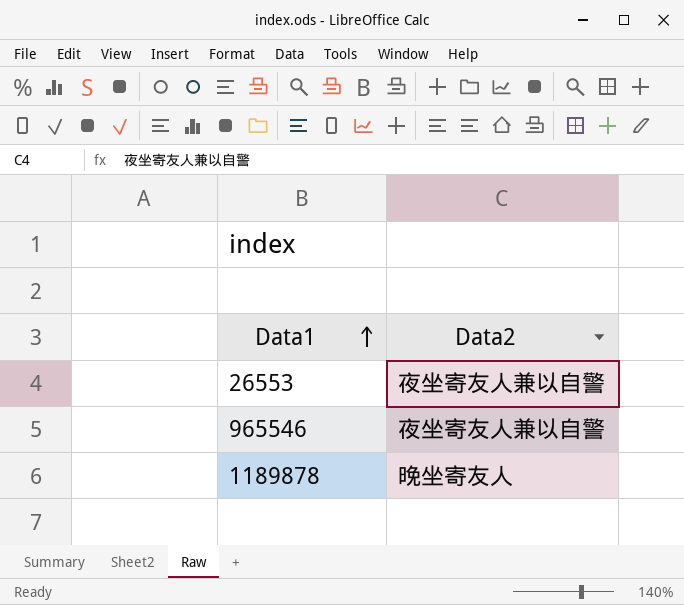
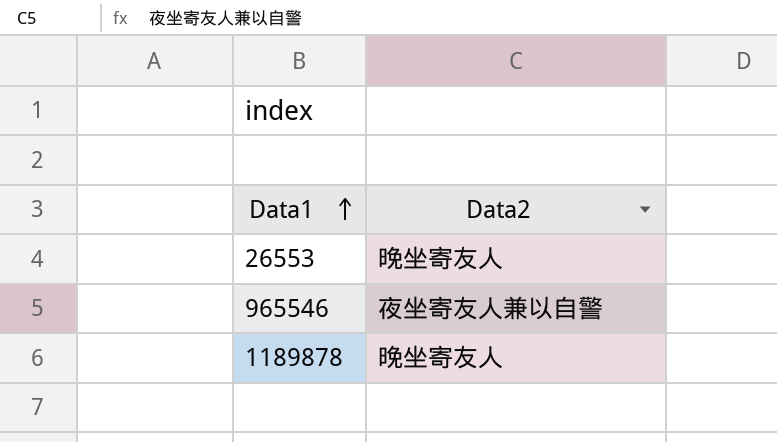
26553 | Data2: 夜坐寄友人兼以自警 -> 晚坐寄友人

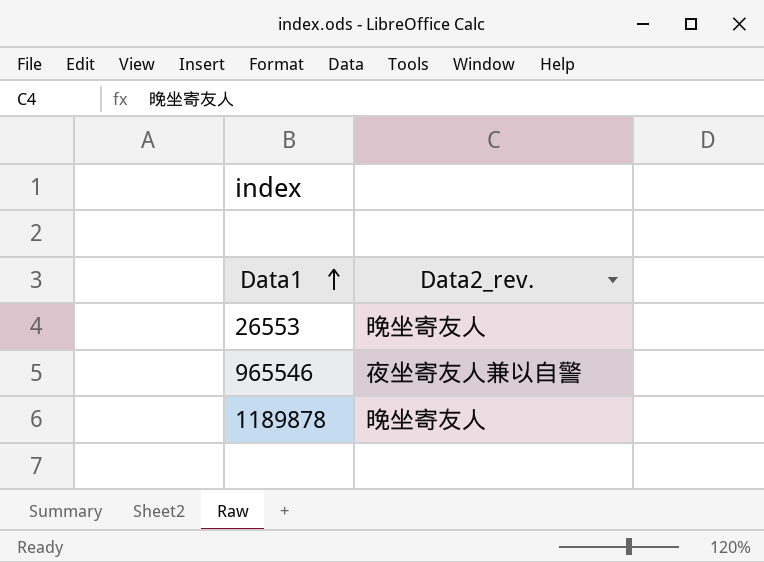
column name: Data2 -> Data2_rev.

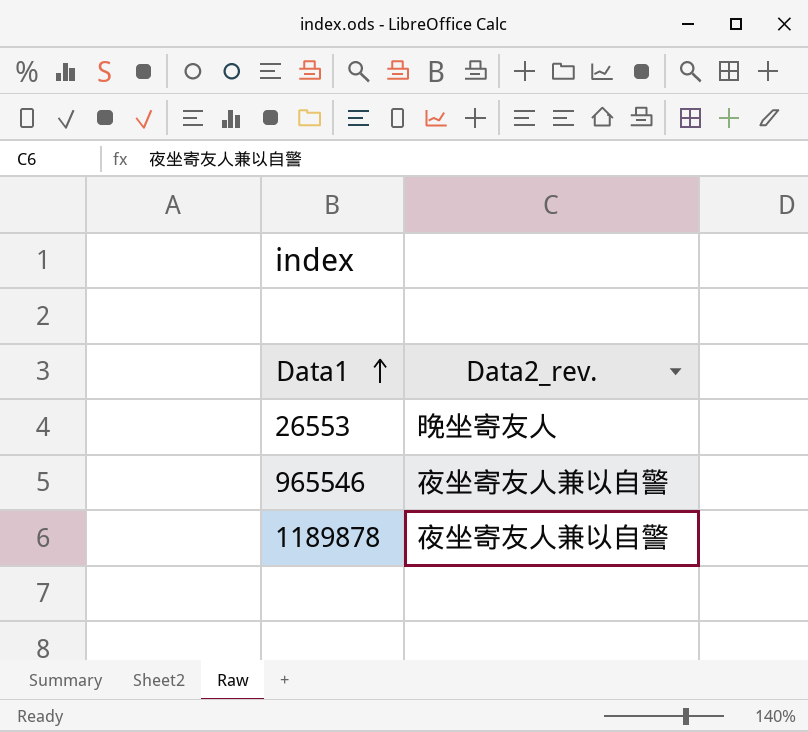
1189878 | Data2_rev.: 晚坐寄友人 -> 夜坐寄友人兼以自警

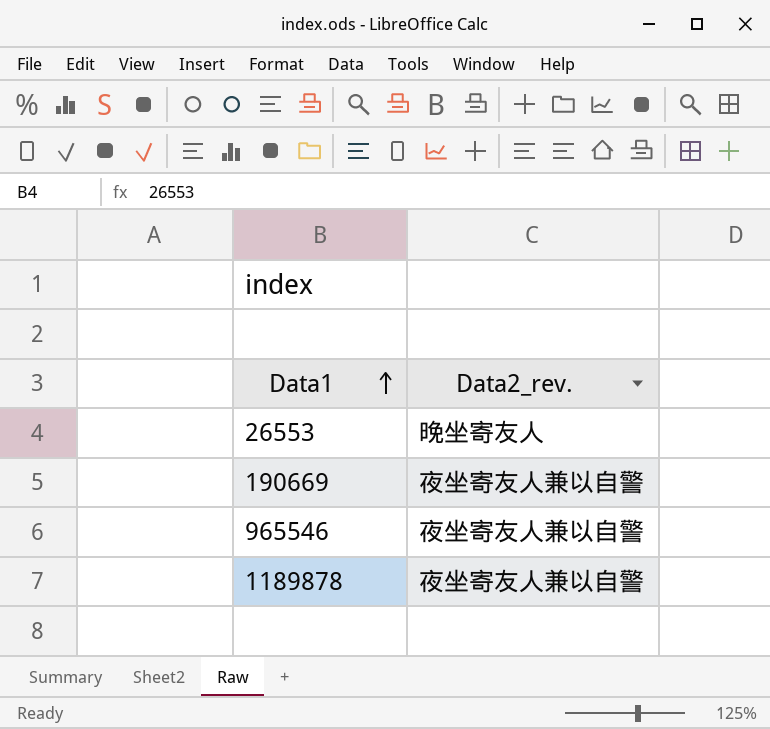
row 190669: none -> 夜坐寄友人兼以自警

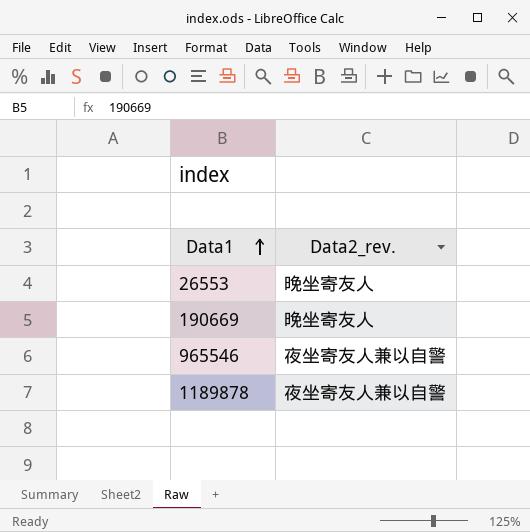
190669 | Data2_rev.: 夜坐寄友人兼以自警 -> 晚坐寄友人

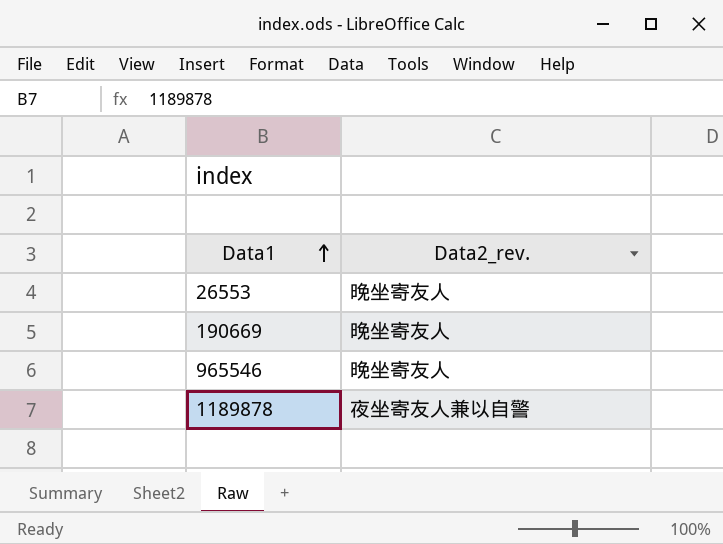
965546 | Data2_rev.: 夜坐寄友人兼以自警 -> 晚坐寄友人

